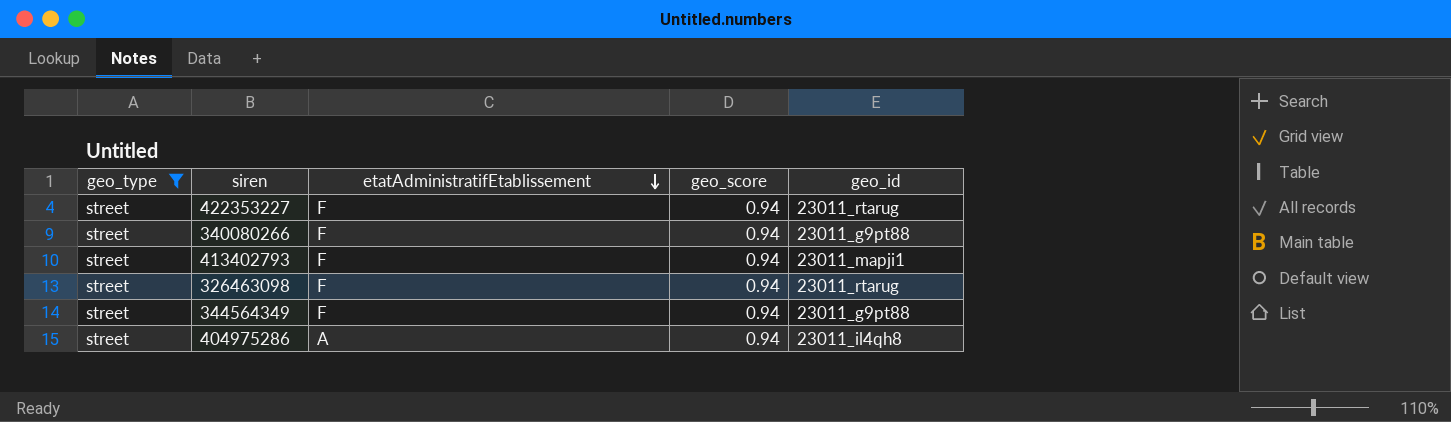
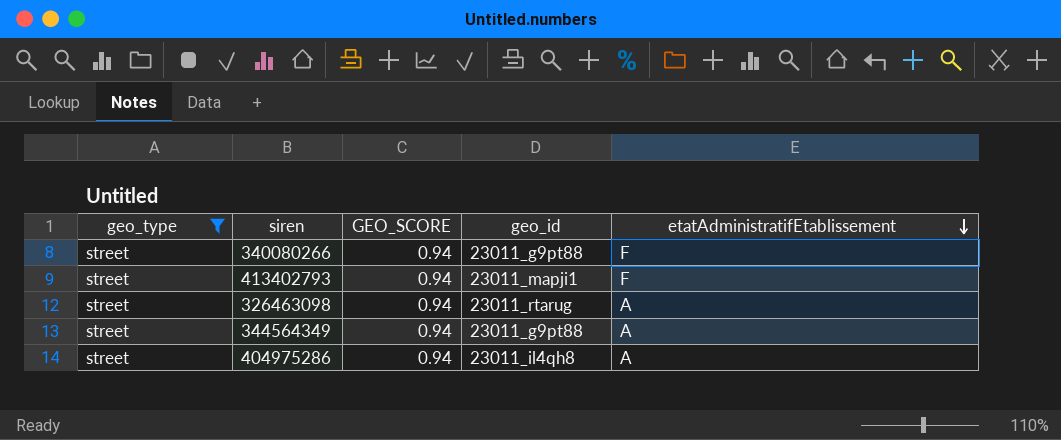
column name: geo_score -> GEO_SCORE
column etatAdministratifEtablissement | position: 3 -> 5
row 422353227: street | F | 0.94 | 23011_rtarug -> none
326463098 | etatAdministratifEtablissement: F -> A
344564349 | etatAdministratifEtablissement: F -> A

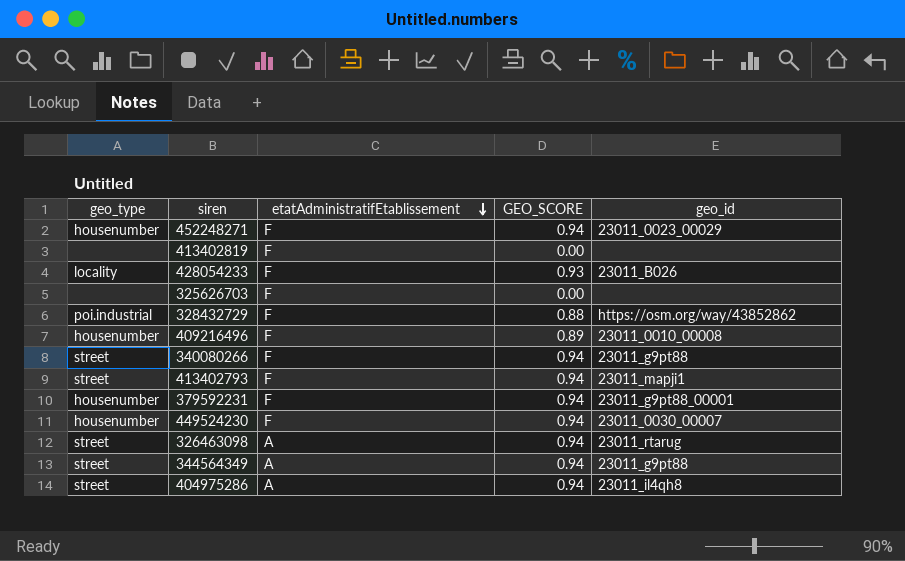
filter: geo_type = street -> none
column etatAdministratifEtablissement | position: 5 -> 3

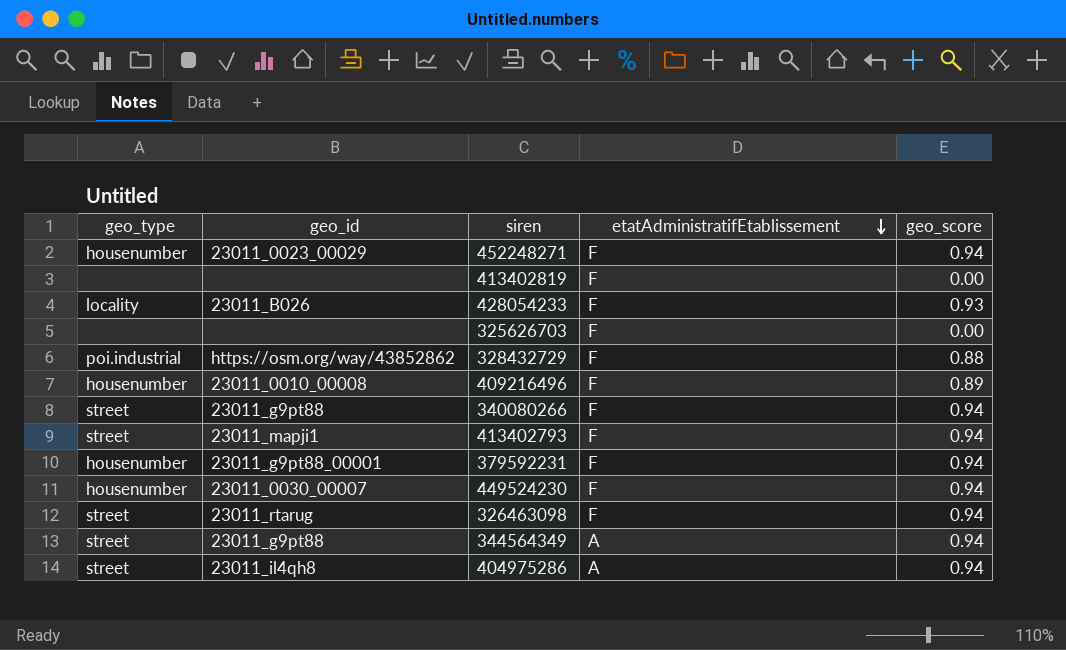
column geo_id | position: 5 -> 2
column name: GEO_SCORE -> geo_score
326463098 | etatAdministratifEtablissement: A -> F

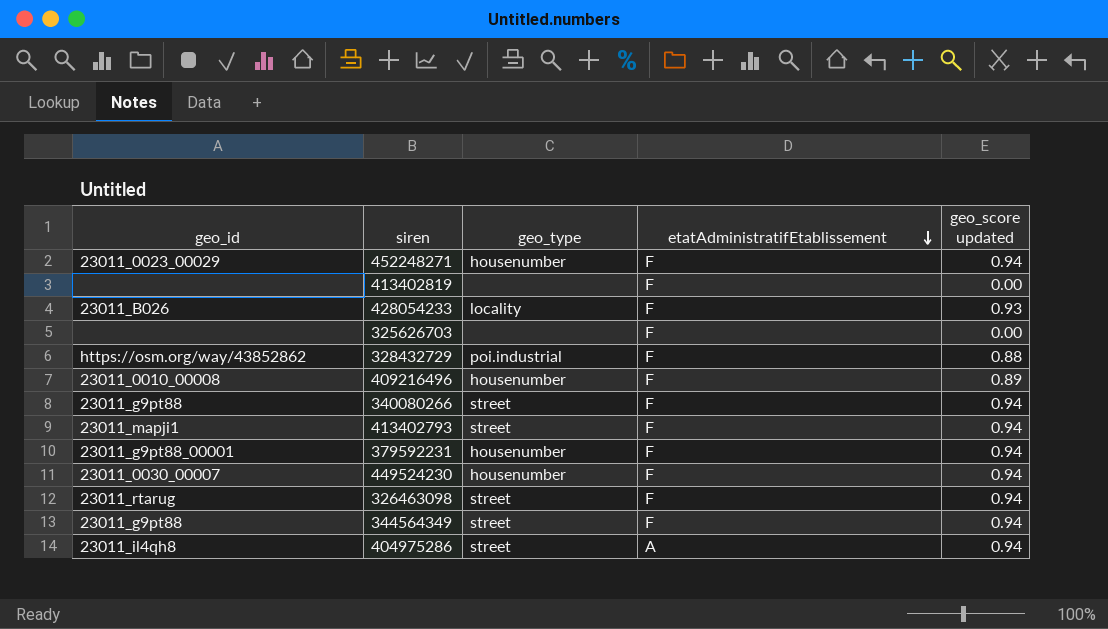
column geo_type | position: 1 -> 3
column name: geo_score -> geo_score updated
344564349 | etatAdministratifEtablissement: A -> F

